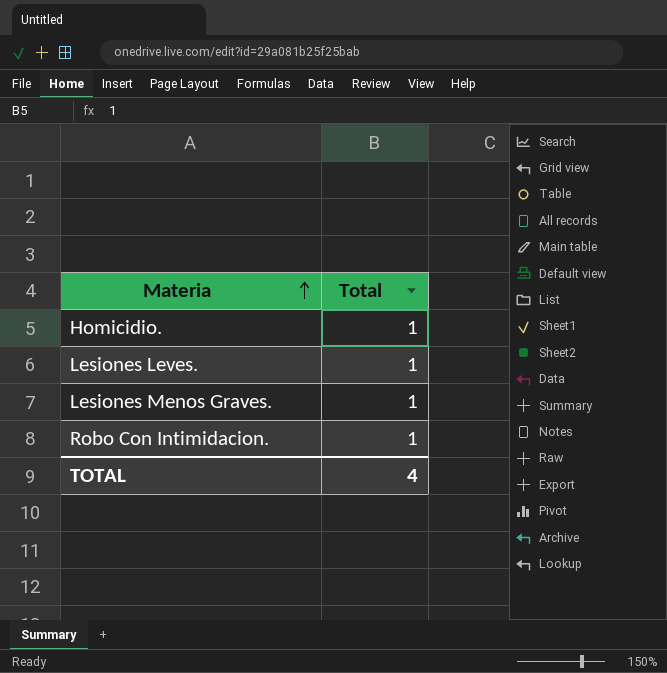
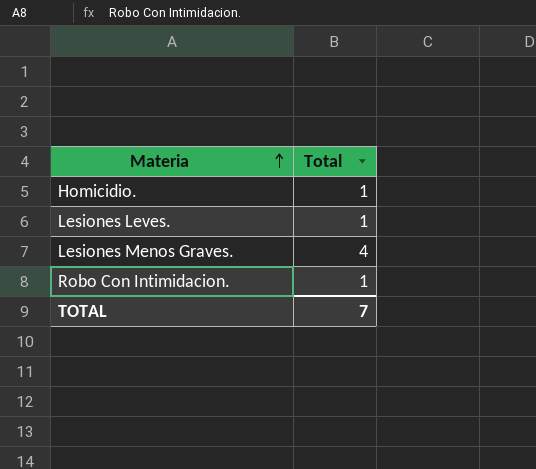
Lesiones Menos Graves. | Total: 1 -> 4
TOTAL | Total: 4 -> 7

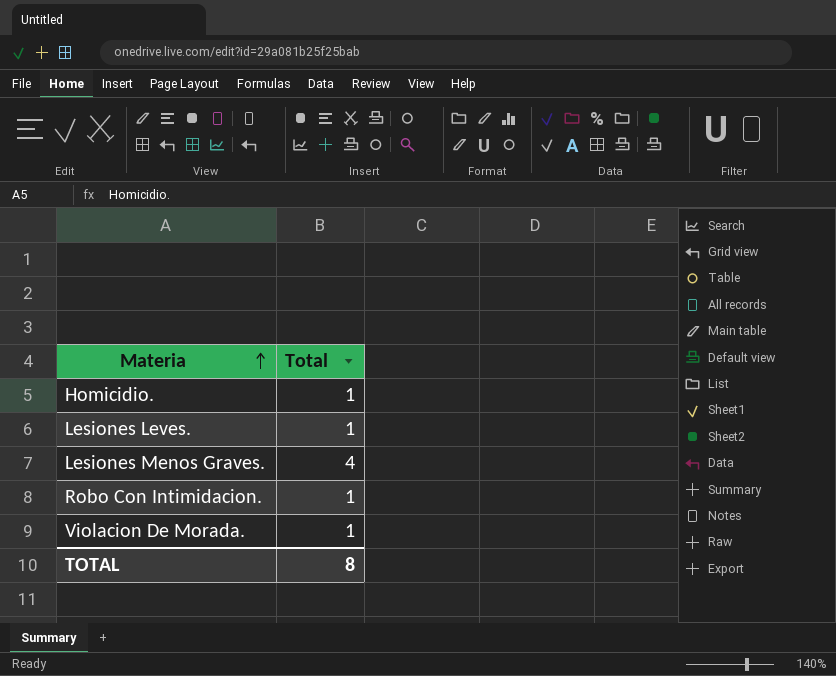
row Violacion De Morada.: none -> 1
TOTAL | Total: 7 -> 8

